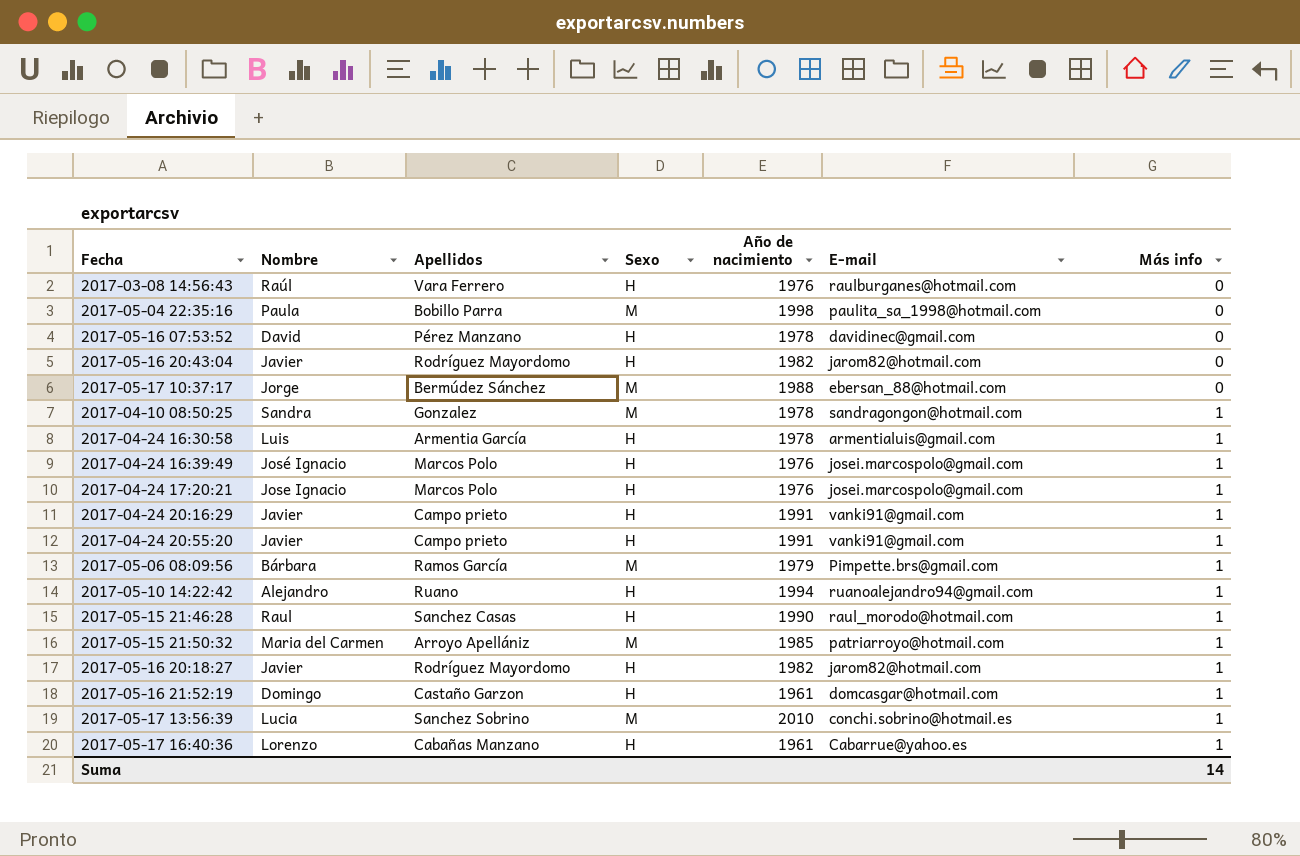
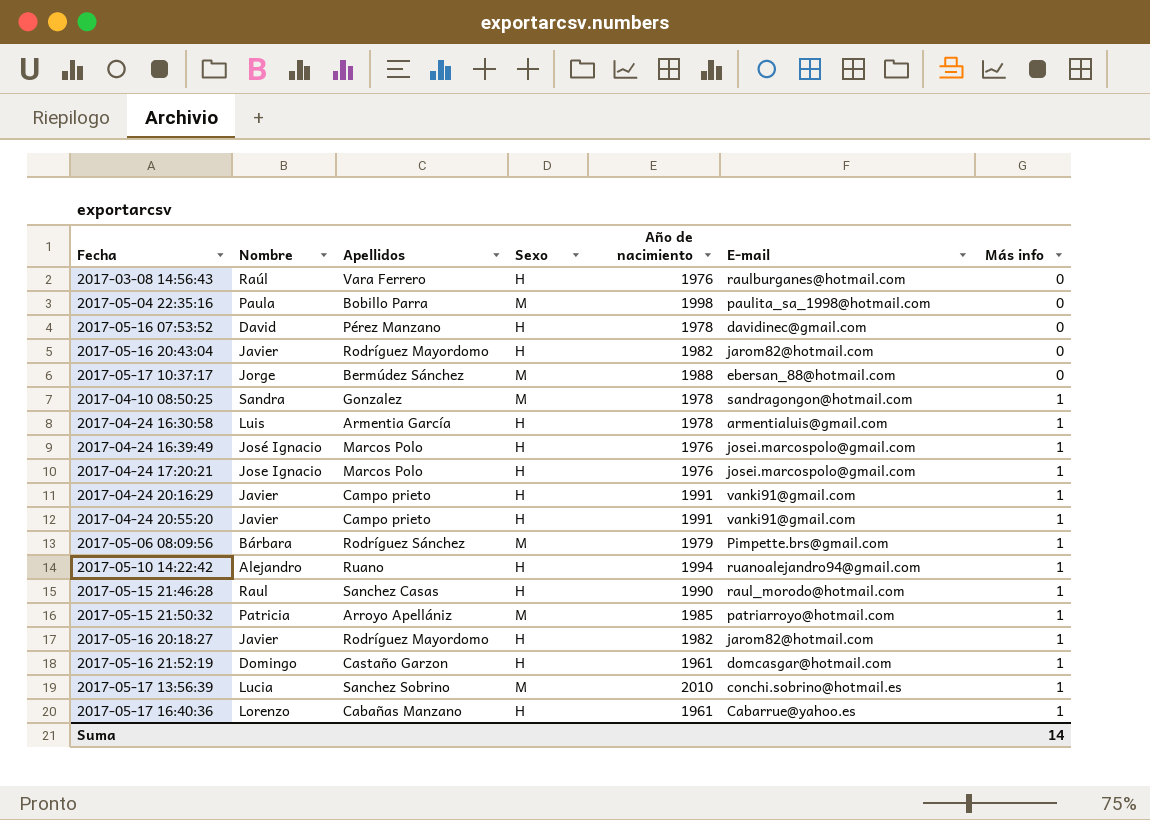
2017-05-06 08:09:56 | Apellidos: Ramos García -> Rodríguez Sánchez
2017-05-15 21:50:32 | Nombre: Maria del Carmen -> Patricia

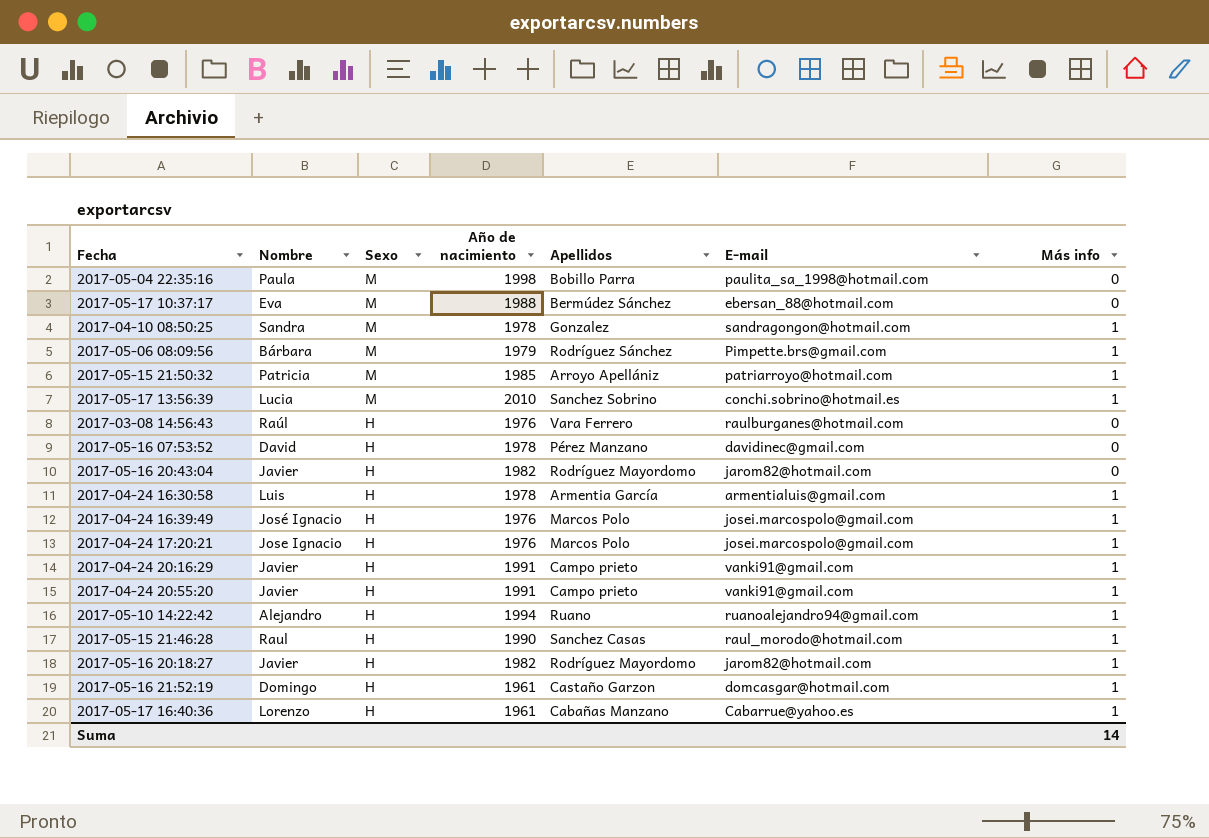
row order: Más info ascending -> Sexo descending
column Apellidos | position: 3 -> 5
2017-05-17 10:37:17 | Nombre: Jorge -> Eva

